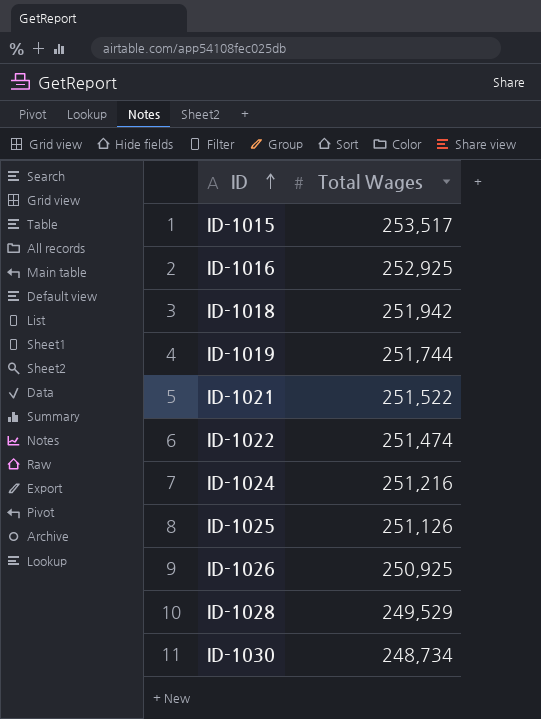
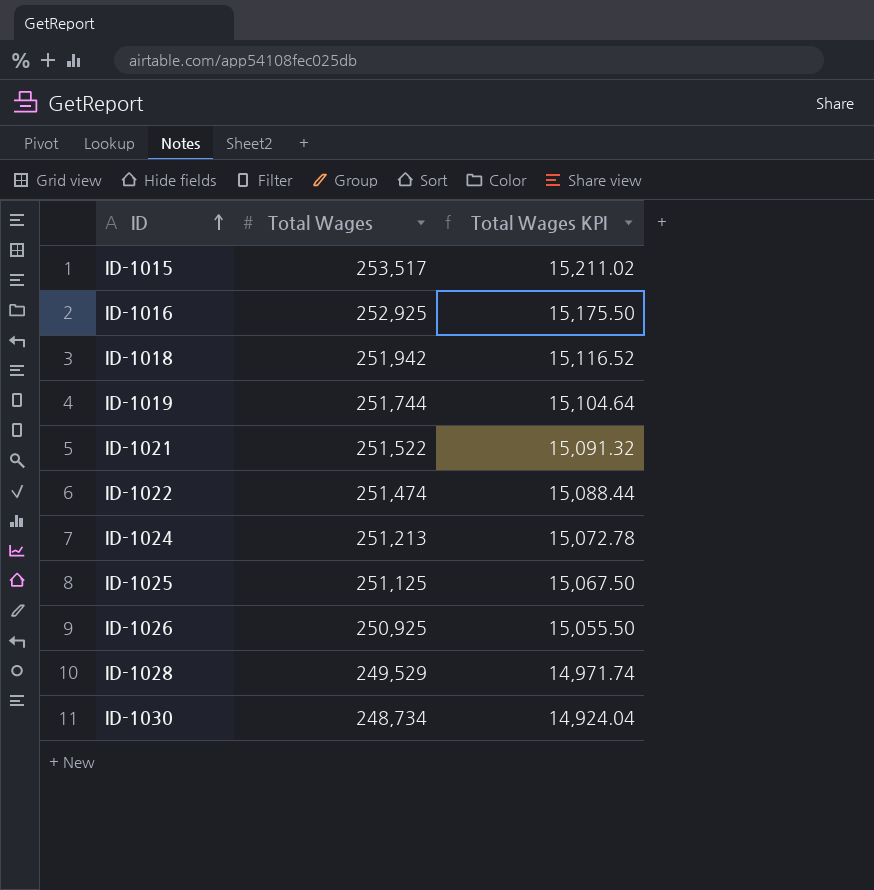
column Total Wages KPI | formula: none -> [Total Wages] * 0.06
ID-1024 | Total Wages: 251,216 -> 251,213
ID-1025 | Total Wages: 251,126 -> 251,125

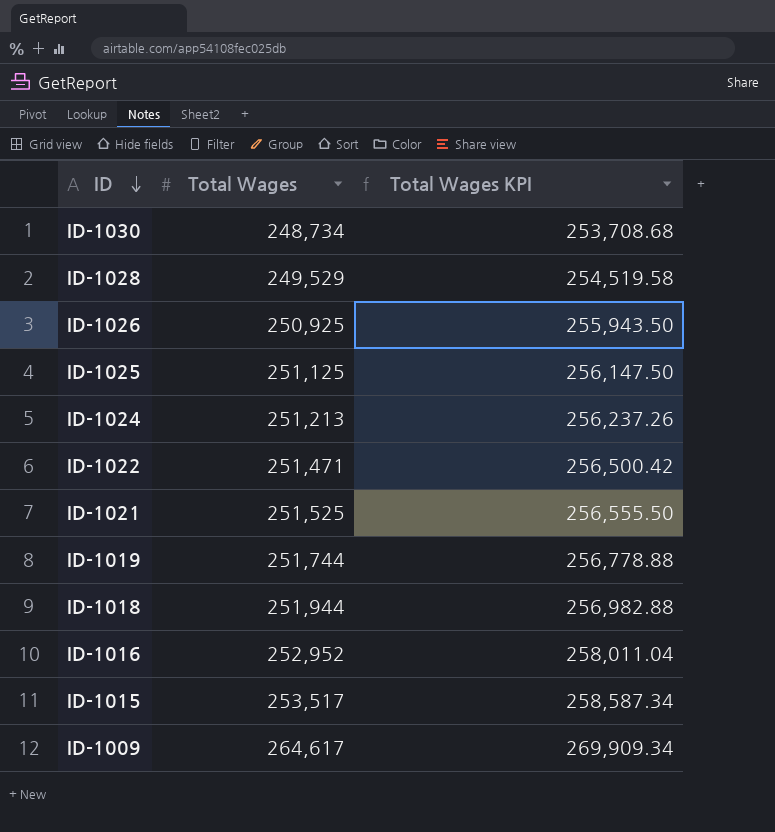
row order: ID ascending -> ID descending
column Total Wages KPI | formula: [Total Wages] * 0.06 -> [Total Wages] * 1.02
ID-1022 | Total Wages: 251,474 -> 251,471
ID-1021 | Total Wages: 251,522 -> 251,525
ID-1018 | Total Wages: 251,942 -> 251,944
ID-1016 | Total Wages: 252,925 -> 252,952
row ID-1009: none -> 264,617 | 269,909.34

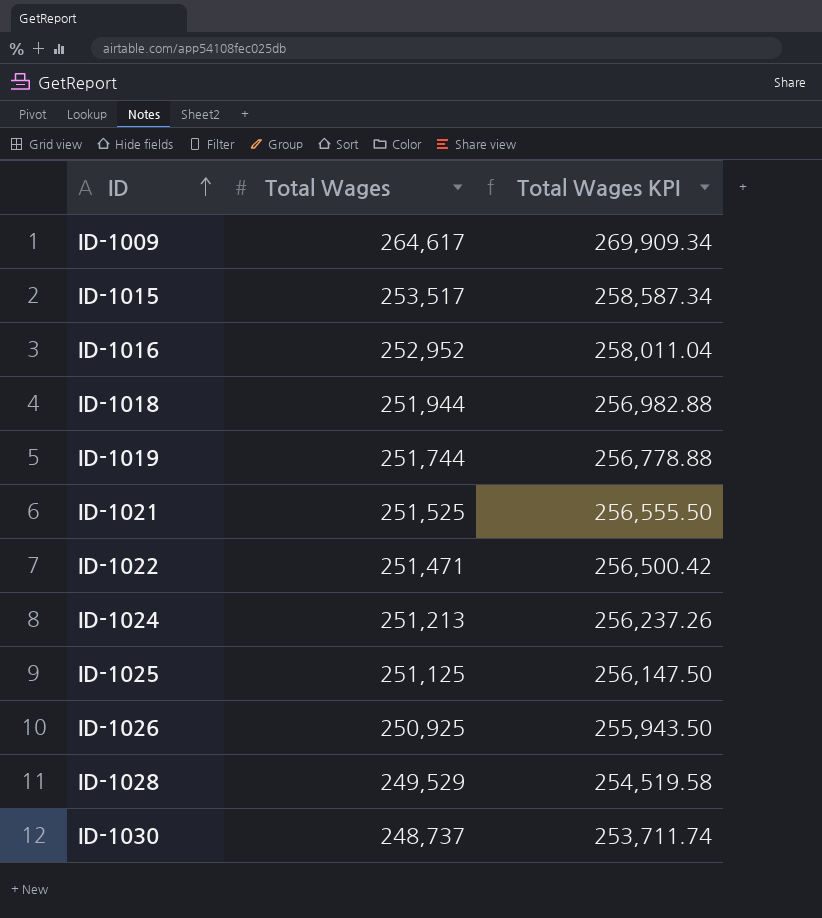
row order: ID descending -> ID ascending
ID-1030 | Total Wages: 248,734 -> 248,737
ID-1030 | Total Wages KPI: 253,708.68 -> 253,711.74

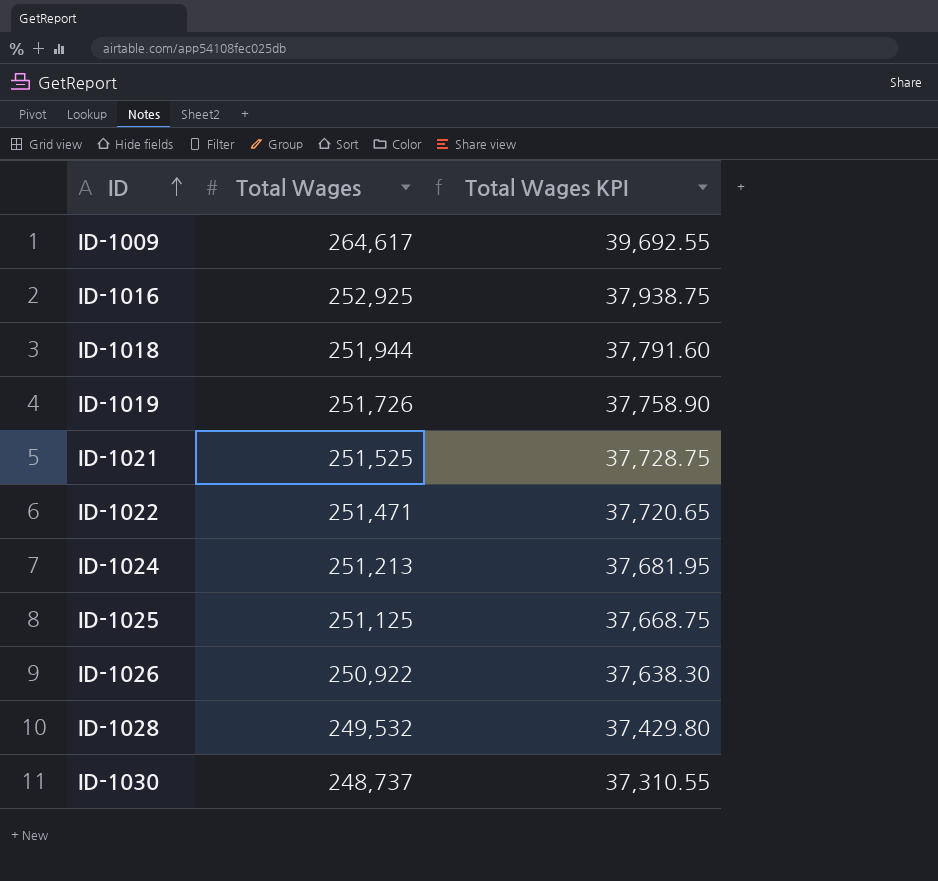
column Total Wages KPI | formula: [Total Wages] * 1.02 -> [Total Wages] * 0.15
row ID-1015: 253,517 | 258,587.34 -> none
ID-1016 | Total Wages: 252,952 -> 252,925
ID-1019 | Total Wages: 251,744 -> 251,726
ID-1026 | Total Wages: 250,925 -> 250,922
ID-1028 | Total Wages: 249,529 -> 249,532

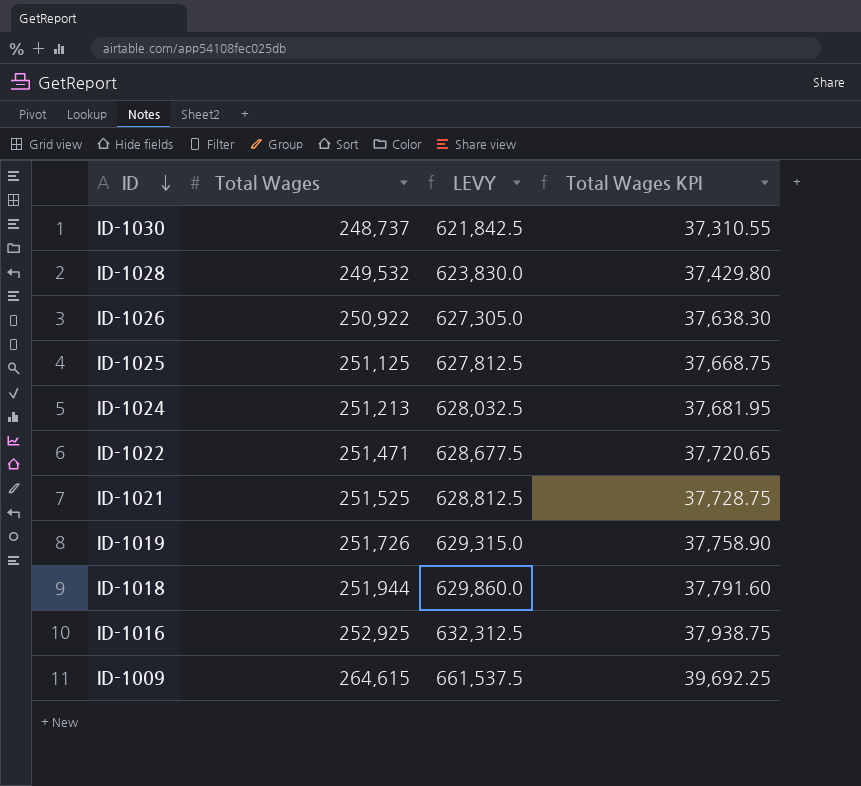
row order: ID ascending -> ID descending
column LEVY | formula: none -> [Total Wages] * 2.5
ID-1009 | Total Wages: 264,617 -> 264,615
ID-1009 | Total Wages KPI: 39,692.55 -> 39,692.25

